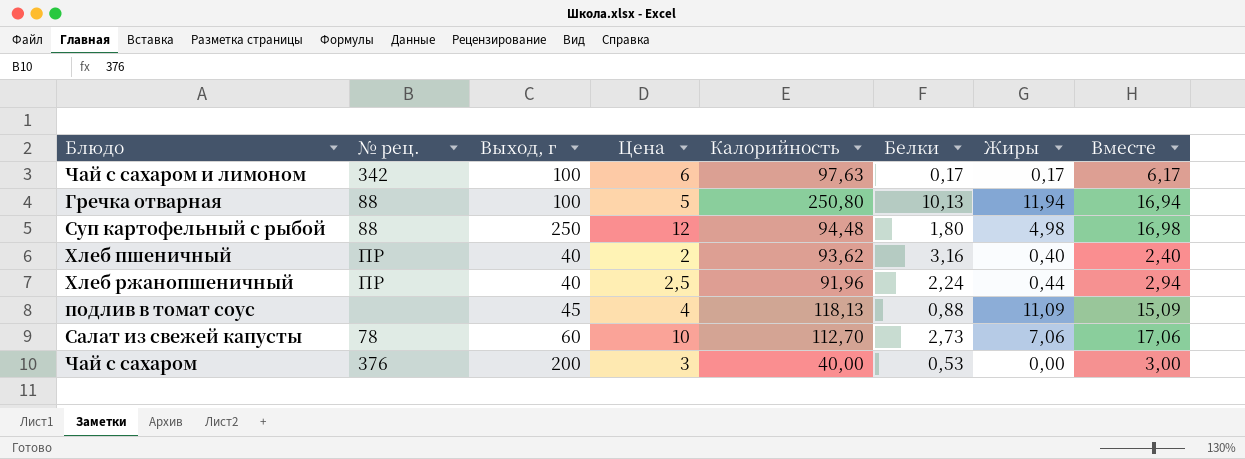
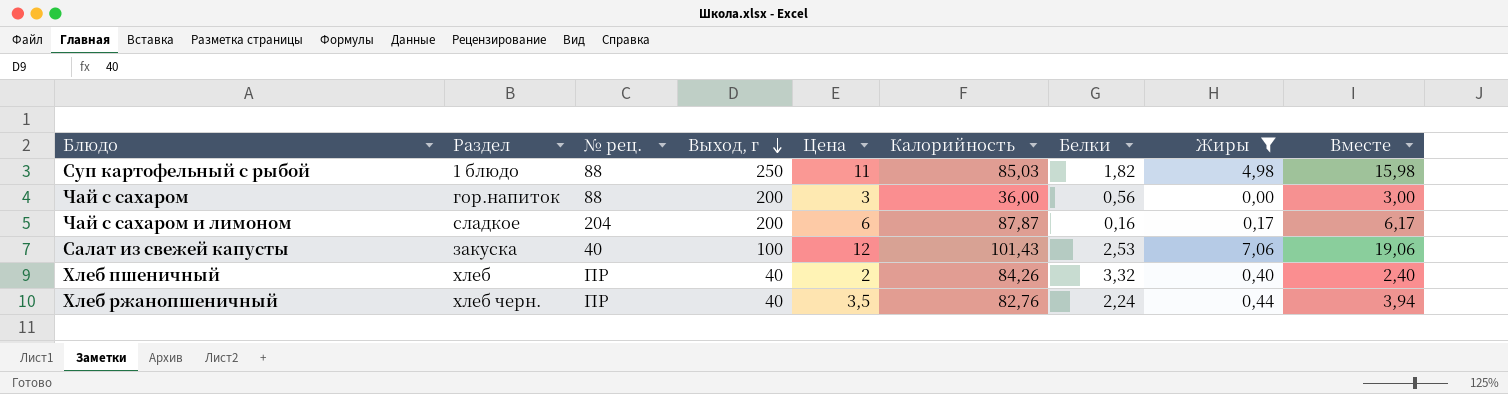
filter: none -> Жиры <= 7,06
row order: none -> Выход, г descending
column Раздел | position: none -> 2
Суп картофельный с рыбой | Цена: 12 -> 11
Суп картофельный с рыбой | Калорийность: 94,48 -> 85,03
Суп картофельный с рыбой | Белки: 1,80 -> 1,82
Суп картофельный с рыбой | Вместе: 16,98 -> 15,98
Чай с сахаром | № рец.: 376 -> 88
Чай с сахаром | Калорийность: 40,00 -> 36,00
Чай с сахаром | Белки: 0,53 -> 0,56
Чай с сахаром и лимоном | № рец.: 342 -> 204
Чай с сахаром и лимоном | Выход, г: 100 -> 200
Чай с сахаром и лимоном | Калорийность: 97,63 -> 87,87
Чай с сахаром и лимоном | Белки: 0,17 -> 0,16
Салат из свежей капусты | № рец.: 78 -> 40
Салат из свежей капусты | Выход, г: 60 -> 100
Салат из свежей капусты | Цена: 10 -> 12
Салат из свежей капусты | Калорийность: 112,70 -> 101,43
Салат из свежей капусты | Белки: 2,73 -> 2,53
Салат из свежей капусты | Вместе: 17,06 -> 19,06
Хлеб пшеничный | Калорийность: 93,62 -> 84,26
Хлеб пшеничный | Белки: 3,16 -> 3,32
Хлеб ржанопшеничный | Цена: 2,5 -> 3,5
Хлеб ржанопшеничный | Калорийность: 91,96 -> 82,76
Хлеб ржанопшеничный | Вместе: 2,94 -> 3,94

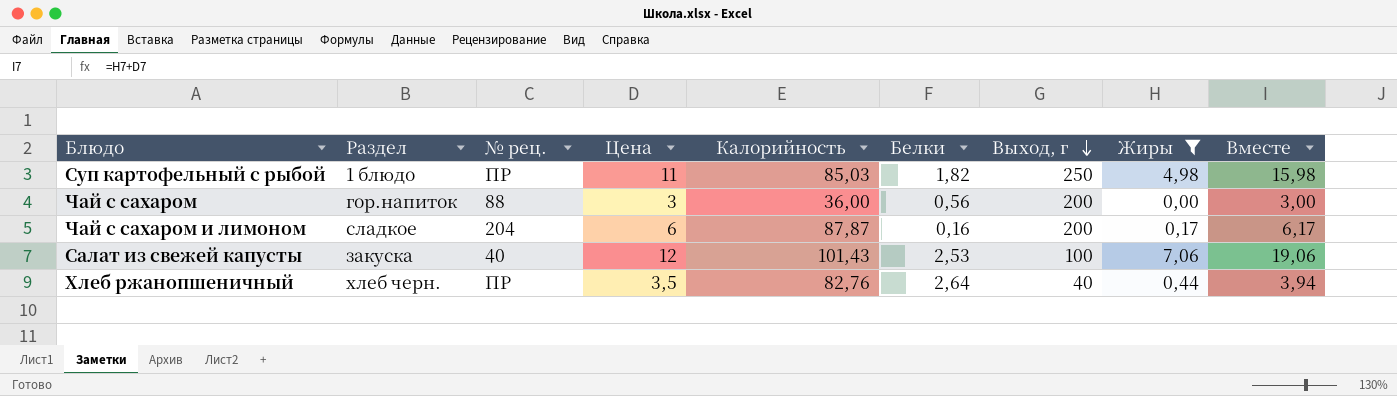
column Выход, г | position: 4 -> 7
row Хлеб пшеничный: хлеб | ПР | 40 | 2 | 84,26 | 3,32 | 0,40 | 2,40 -> none
Суп картофельный с рыбой | № рец.: 88 -> ПР
Хлеб ржанопшеничный | Белки: 2,24 -> 2,64

